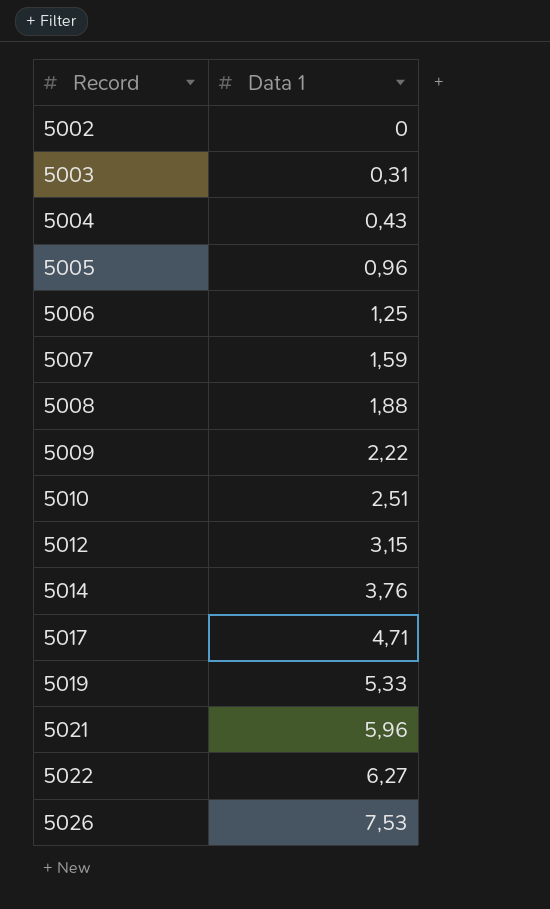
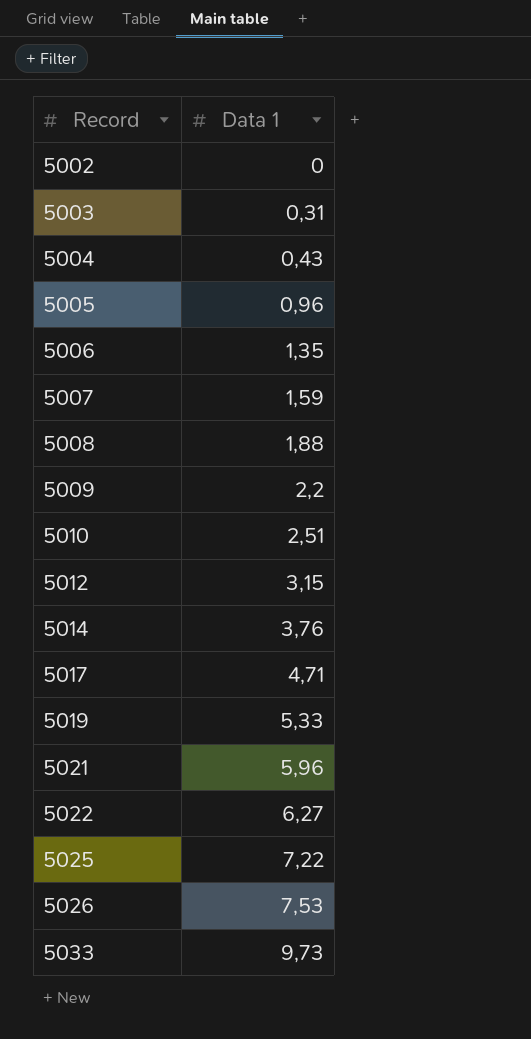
5006 | Data 1: 1,25 -> 1,35
5009 | Data 1: 2,22 -> 2,2
row 5025: none -> 7,22
row 5033: none -> 9,73

